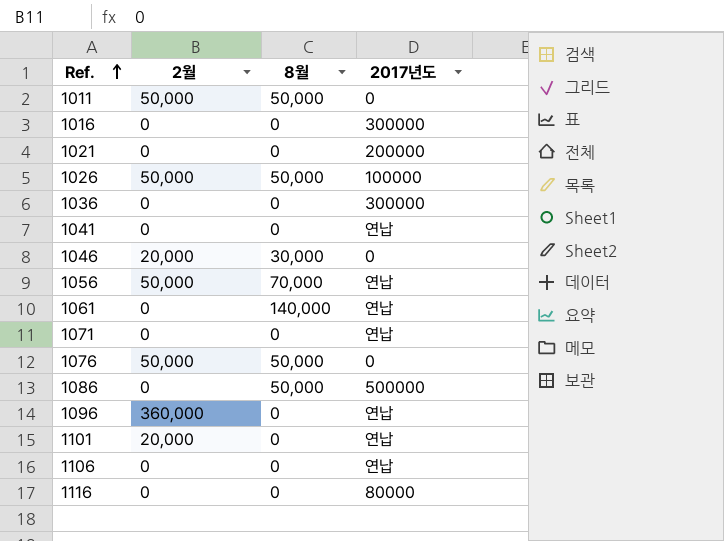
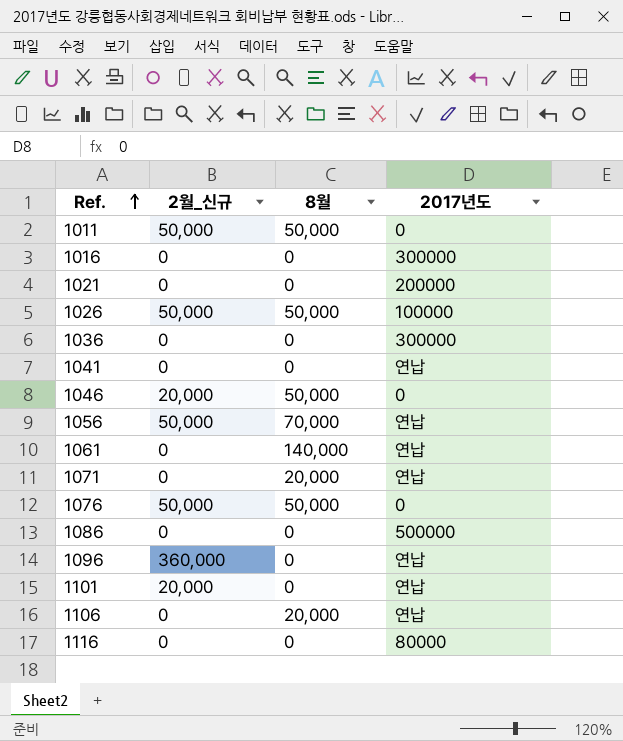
column name: 2월 -> 2월_신규
1046 | 8월: 30,000 -> 50,000
1071 | 8월: 0 -> 20,000
1086 | 8월: 50,000 -> 0
1106 | 8월: 0 -> 20,000

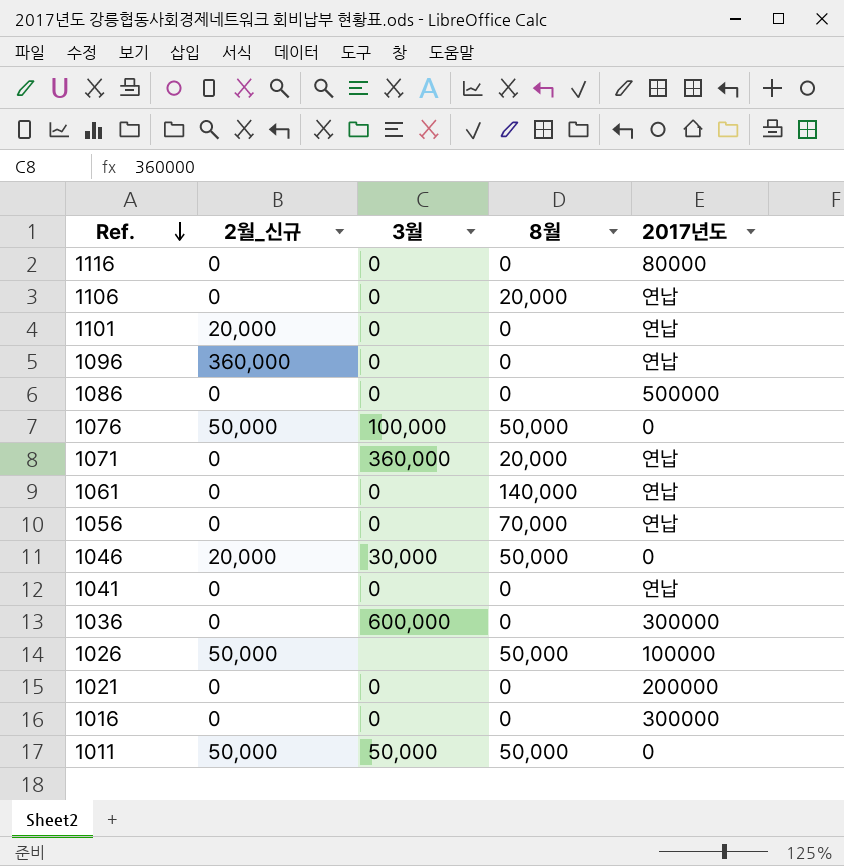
row order: Ref. ascending -> Ref. descending
column 3월 | position: none -> 3
1056 | 2월_신규: 50,000 -> 0

